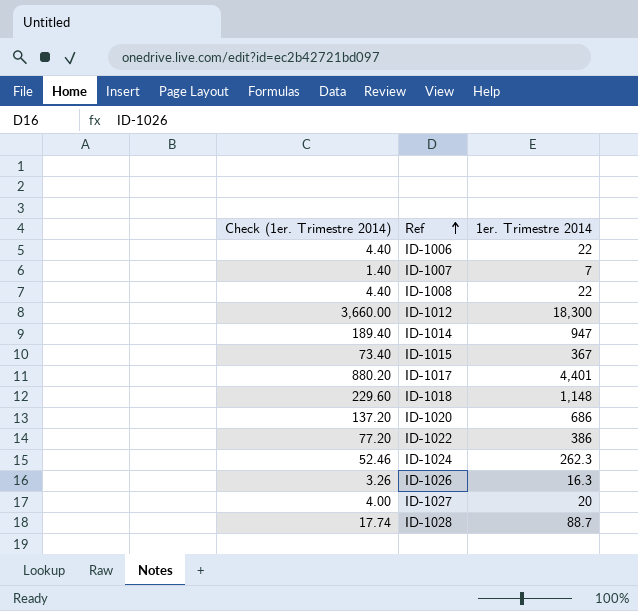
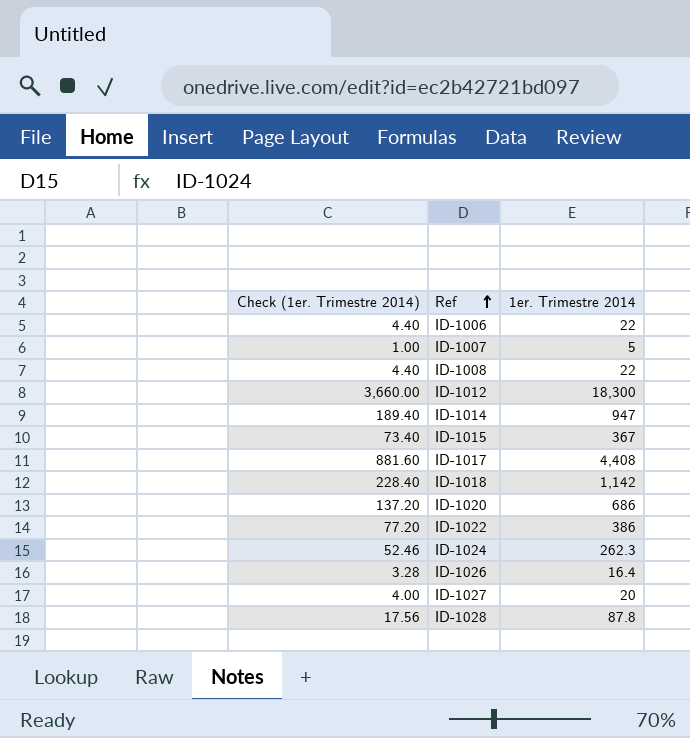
ID-1007 | Check (1er. Trimestre 2014): 1.40 -> 1.00
ID-1007 | 1er. Trimestre 2014: 7 -> 5
ID-1017 | Check (1er. Trimestre 2014): 880.20 -> 881.60
ID-1017 | 1er. Trimestre 2014: 4,401 -> 4,408
ID-1018 | Check (1er. Trimestre 2014): 229.60 -> 228.40
ID-1018 | 1er. Trimestre 2014: 1,148 -> 1,142
ID-1026 | Check (1er. Trimestre 2014): 3.26 -> 3.28
ID-1026 | 1er. Trimestre 2014: 16.3 -> 16.4
ID-1028 | Check (1er. Trimestre 2014): 17.74 -> 17.56
ID-1028 | 1er. Trimestre 2014: 88.7 -> 87.8

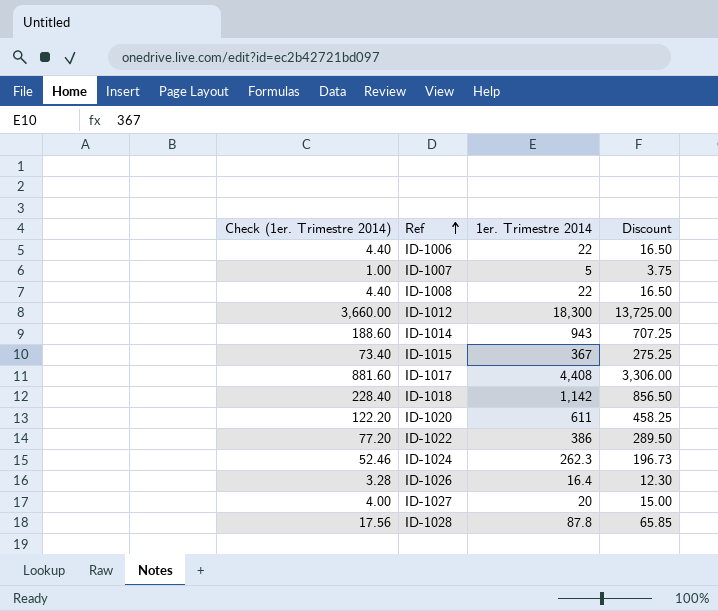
column Discount | formula: none -> [1er. Trimestre 2014] * 0.75
ID-1014 | Check (1er. Trimestre 2014): 189.40 -> 188.60
ID-1014 | 1er. Trimestre 2014: 947 -> 943
ID-1020 | Check (1er. Trimestre 2014): 137.20 -> 122.20
ID-1020 | 1er. Trimestre 2014: 686 -> 611

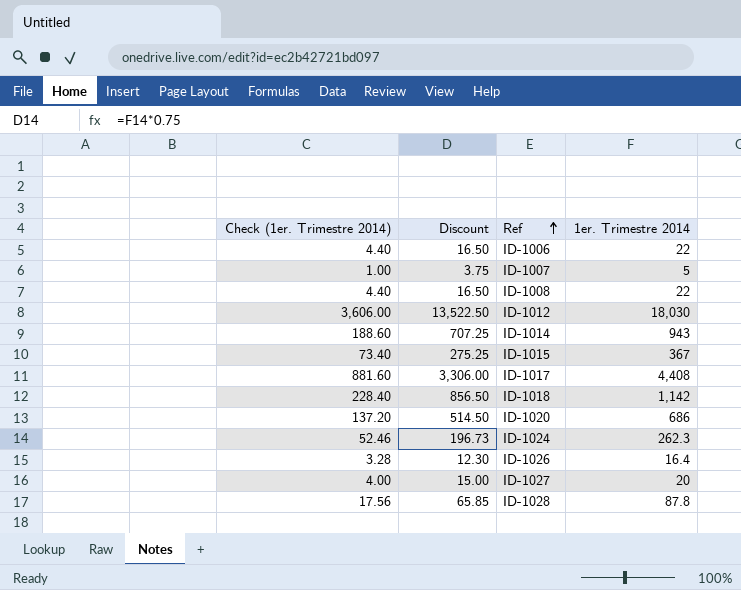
column Discount | position: 4 -> 2
row ID-1022: 77.20 | 386 | 289.50 -> none
ID-1012 | Check (1er. Trimestre 2014): 3,660.00 -> 3,606.00
ID-1012 | Discount: 13,725.00 -> 13,522.50
ID-1012 | 1er. Trimestre 2014: 18,300 -> 18,030
ID-1020 | Check (1er. Trimestre 2014): 122.20 -> 137.20
ID-1020 | Discount: 458.25 -> 514.50
ID-1020 | 1er. Trimestre 2014: 611 -> 686

